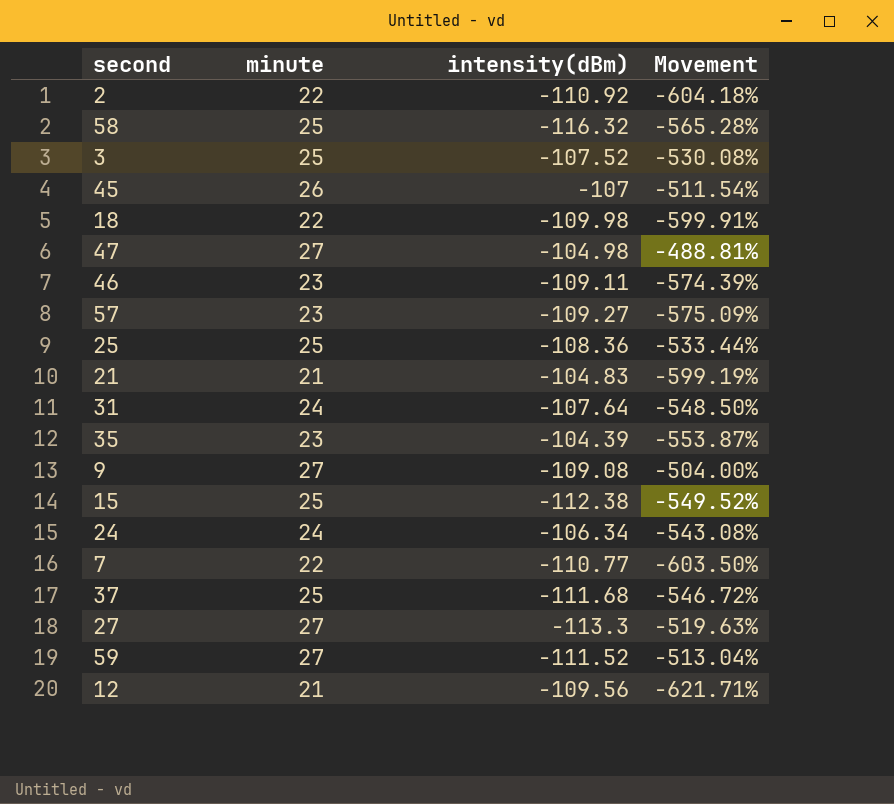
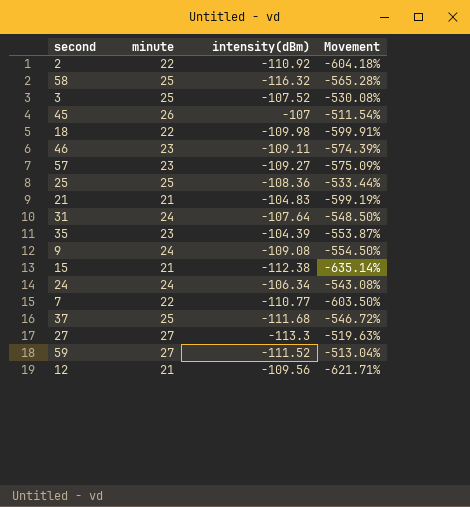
row 47: 27 | -104.98 | -488.81% -> none
9 | minute: 27 -> 24
9 | Movement: -504.00% -> -554.50%
15 | minute: 25 -> 21
15 | Movement: -549.52% -> -635.14%

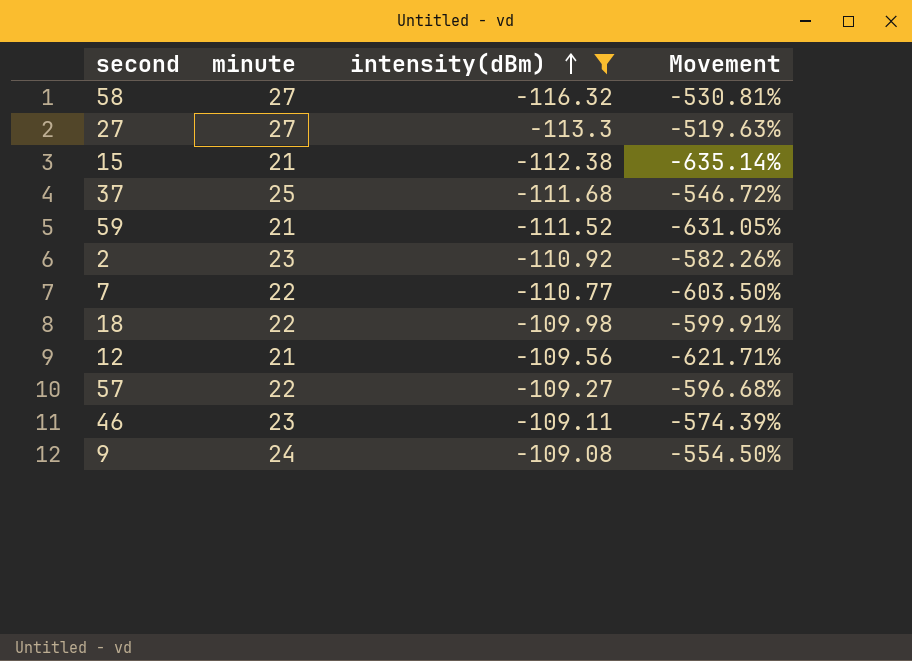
filter: none -> intensity(dBm) <= -109.08
row order: none -> intensity(dBm) ascending
58 | minute: 25 -> 27
58 | Movement: -565.28% -> -530.81%
59 | minute: 27 -> 21
59 | Movement: -513.04% -> -631.05%
2 | minute: 22 -> 23
2 | Movement: -604.18% -> -582.26%
57 | minute: 23 -> 22
57 | Movement: -575.09% -> -596.68%

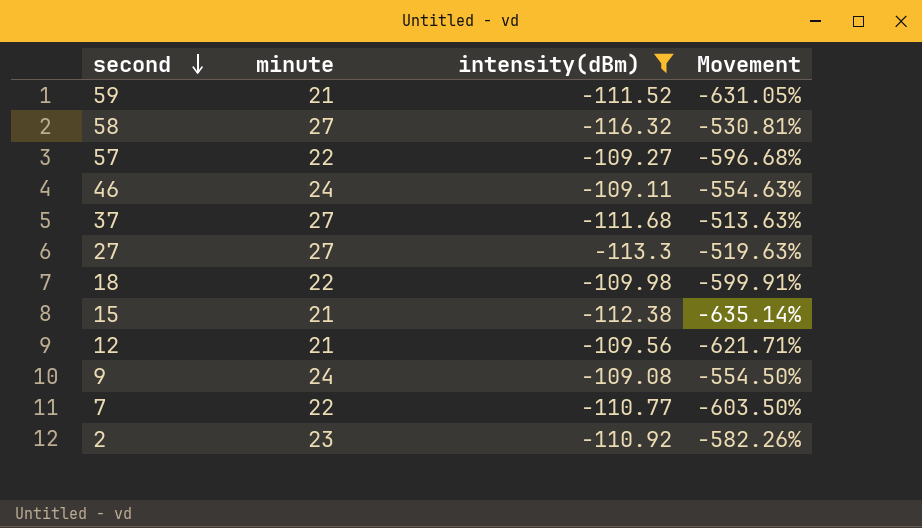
row order: intensity(dBm) ascending -> second descending
46 | minute: 23 -> 24
46 | Movement: -574.39% -> -554.63%
37 | minute: 25 -> 27
37 | Movement: -546.72% -> -513.63%

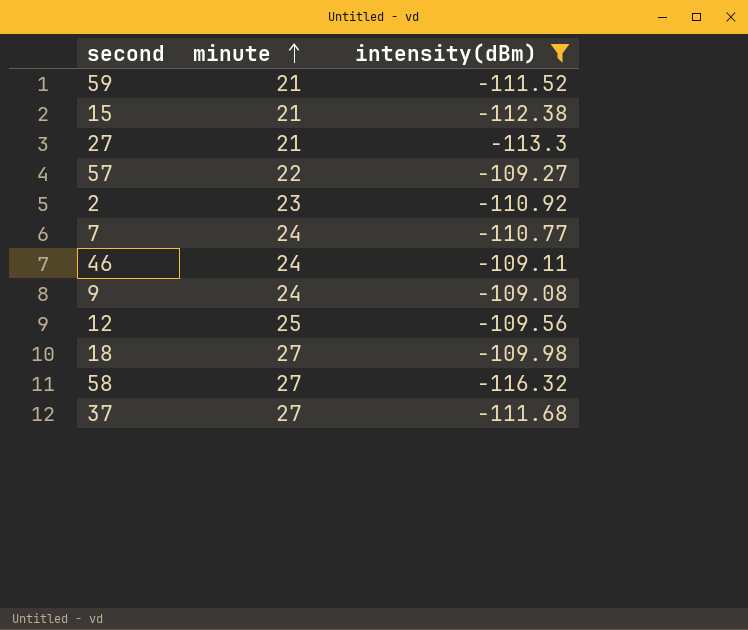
row order: second descending -> minute ascending
column Movement | formula: ([intensity(dBm)] - [minute]) / [minute] -> none
27 | minute: 27 -> 21
7 | minute: 22 -> 24
12 | minute: 21 -> 25
18 | minute: 22 -> 27

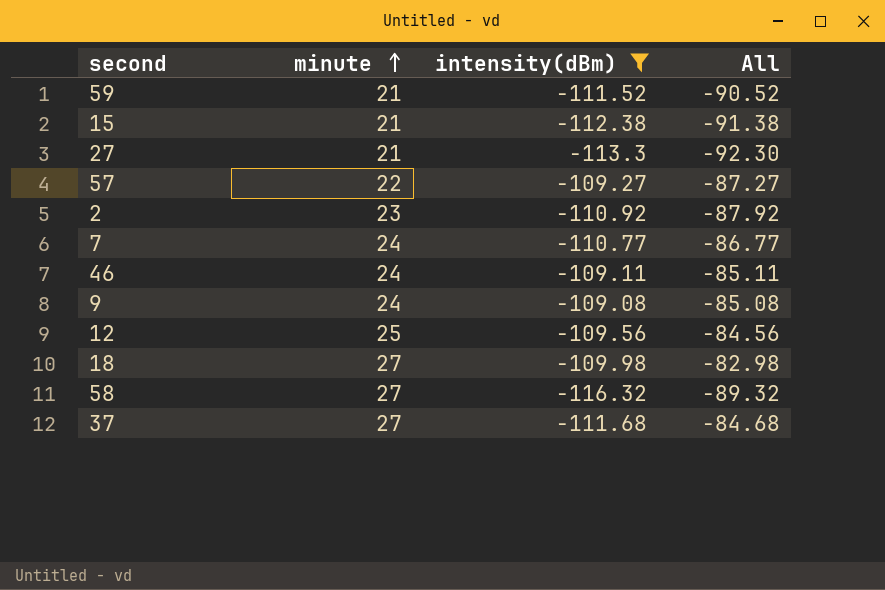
column All | formula: none -> [minute] + [intensity(dBm)]

